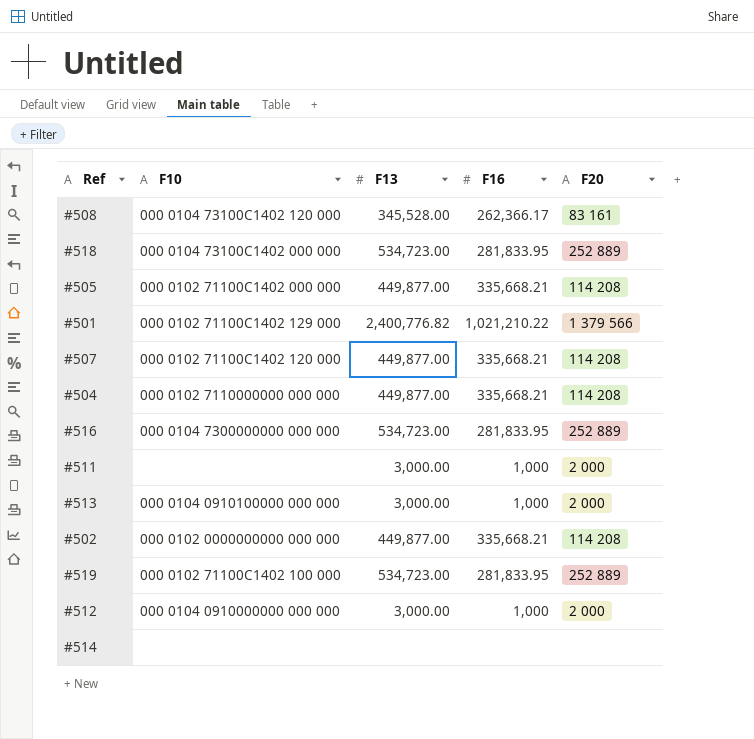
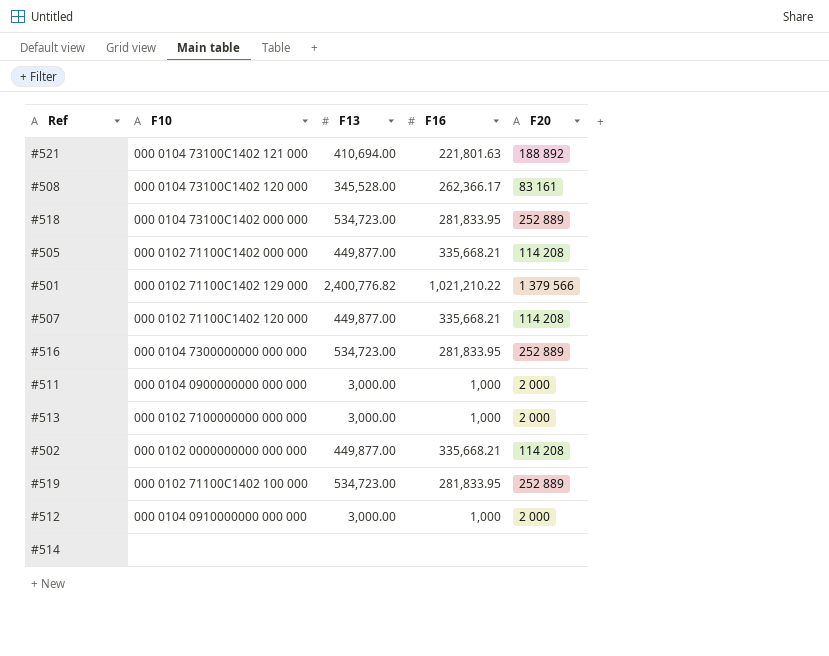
row #504: 000 0102 7110000000 000 000 | 449,877.00 | 335,668.21 | 114 208 -> none
row #521: none -> 000 0104 73100С1402 121 000 | 410,694.00 | 221,801.63 | 188 892
#511 | F10: none -> 000 0104 0900000000 000 000
#513 | F10: 000 0104 0910100000 000 000 -> 000 0102 7100000000 000 000

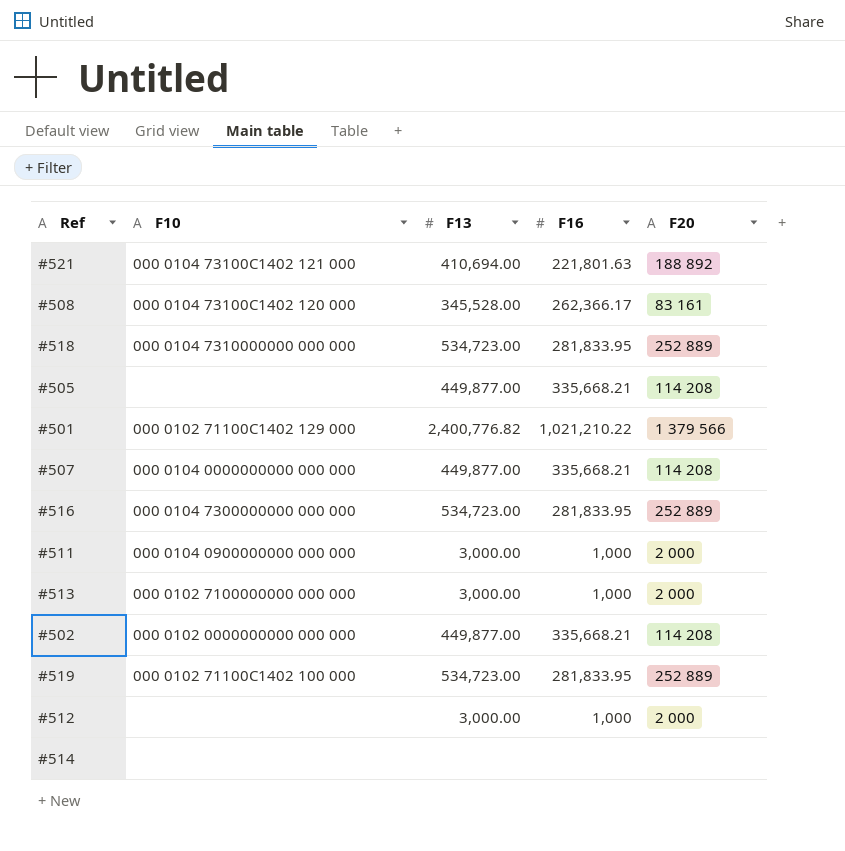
#518 | F10: 000 0104 73100С1402 000 000 -> 000 0104 7310000000 000 000
#505 | F10: 000 0102 71100С1402 000 000 -> none
#507 | F10: 000 0102 71100С1402 120 000 -> 000 0104 0000000000 000 000
#512 | F10: 000 0104 0910000000 000 000 -> none

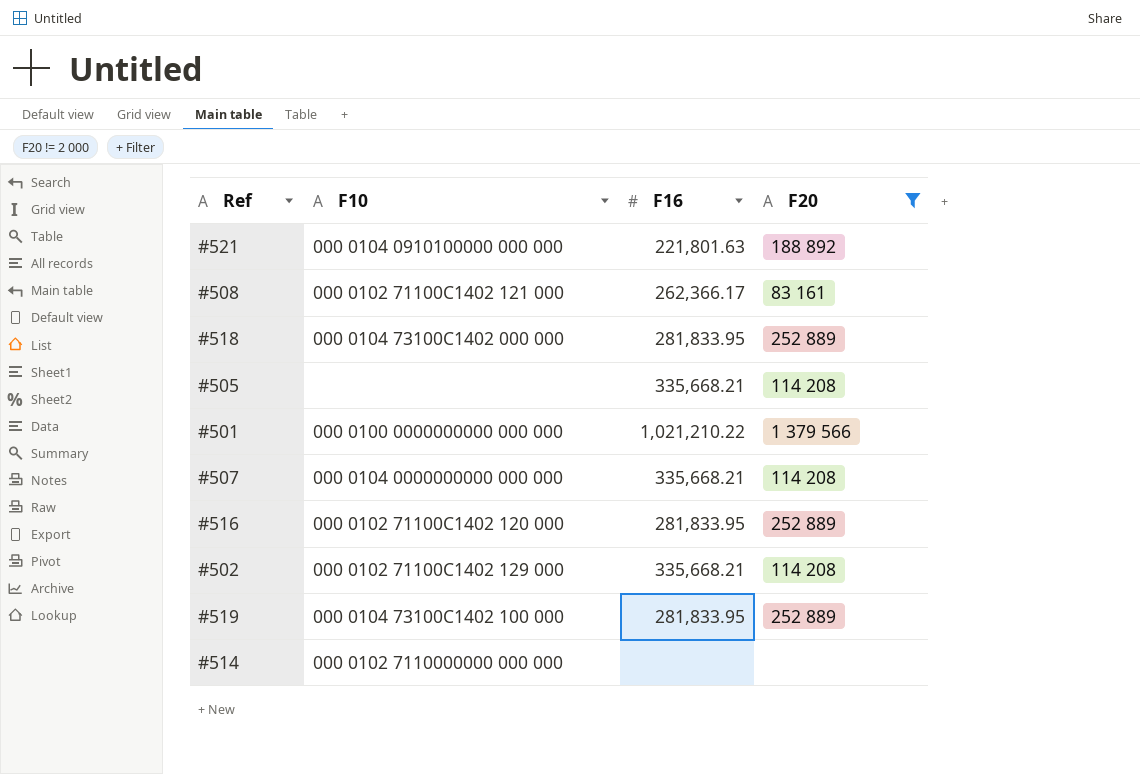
filter: none -> F20 != 2 000
column F13 | position: 3 -> none
#521 | F10: 000 0104 73100С1402 121 000 -> 000 0104 0910100000 000 000
#508 | F10: 000 0104 73100С1402 120 000 -> 000 0102 71100С1402 121 000
#518 | F10: 000 0104 7310000000 000 000 -> 000 0104 73100С1402 000 000
#501 | F10: 000 0102 71100С1402 129 000 -> 000 0100 0000000000 000 000
#516 | F10: 000 0104 7300000000 000 000 -> 000 0102 71100С1402 120 000
#502 | F10: 000 0102 0000000000 000 000 -> 000 0102 71100С1402 129 000
#519 | F10: 000 0102 71100С1402 100 000 -> 000 0104 73100С1402 100 000
#514 | F10: none -> 000 0102 7110000000 000 000

